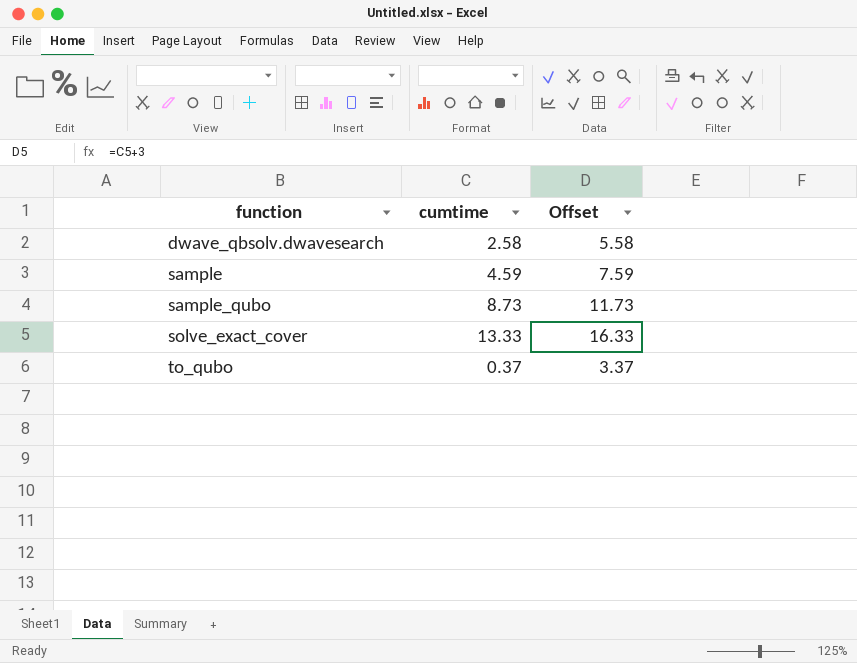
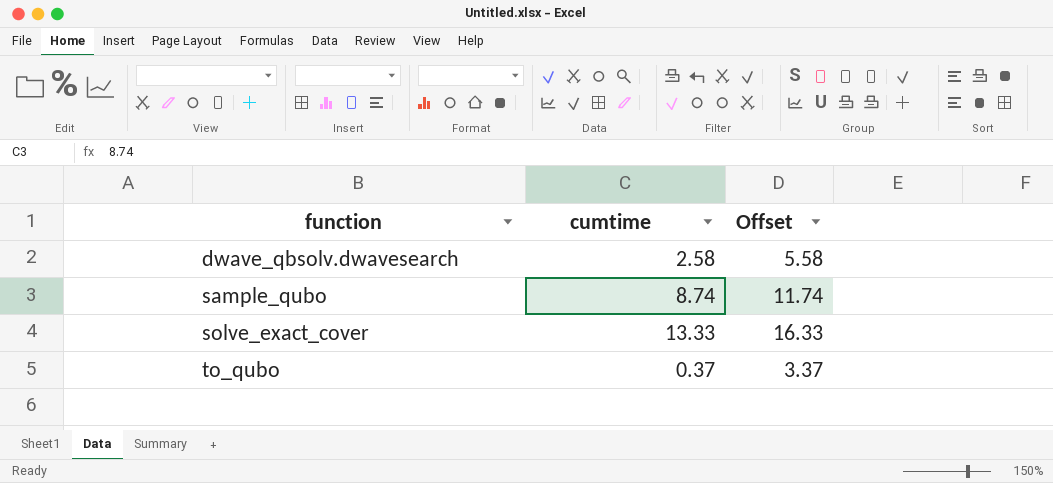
row sample: 4.59 | 7.59 -> none
sample_qubo | cumtime: 8.73 -> 8.74
sample_qubo | Offset: 11.73 -> 11.74

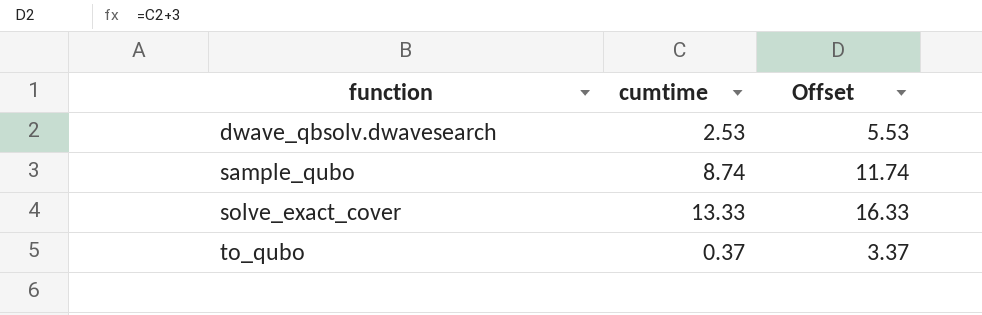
dwave_qbsolv.dwavesearch | cumtime: 2.58 -> 2.53
dwave_qbsolv.dwavesearch | Offset: 5.58 -> 5.53

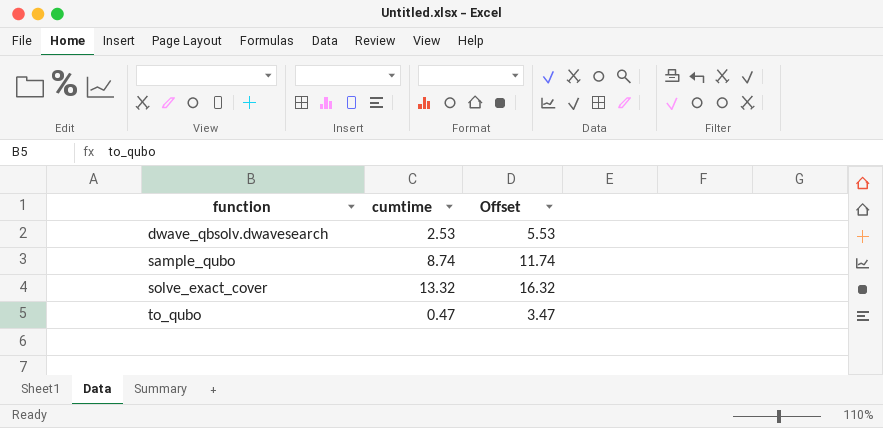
solve_exact_cover | cumtime: 13.33 -> 13.32
solve_exact_cover | Offset: 16.33 -> 16.32
to_qubo | cumtime: 0.37 -> 0.47
to_qubo | Offset: 3.37 -> 3.47

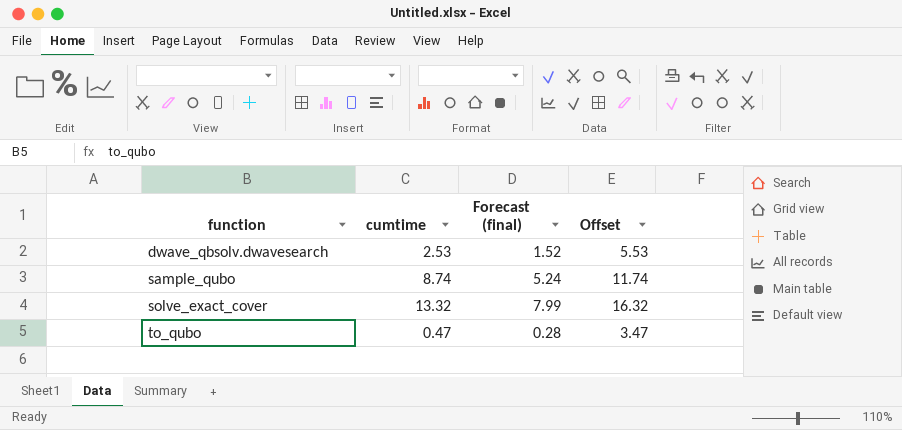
column Forecast (final) | formula: none -> [cumtime] * 0.6

